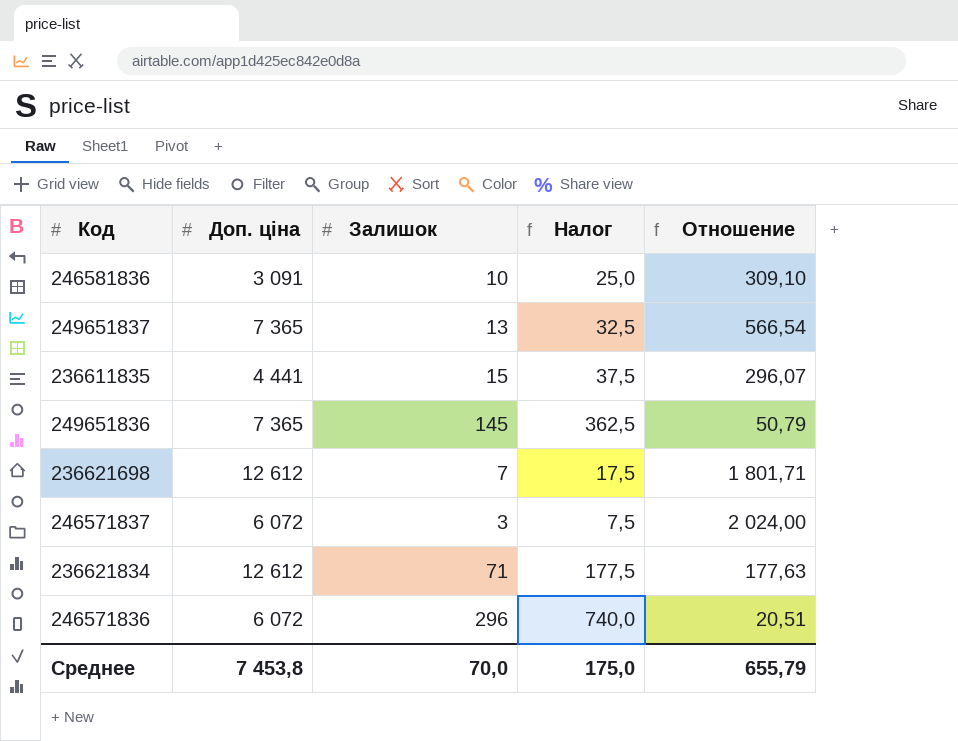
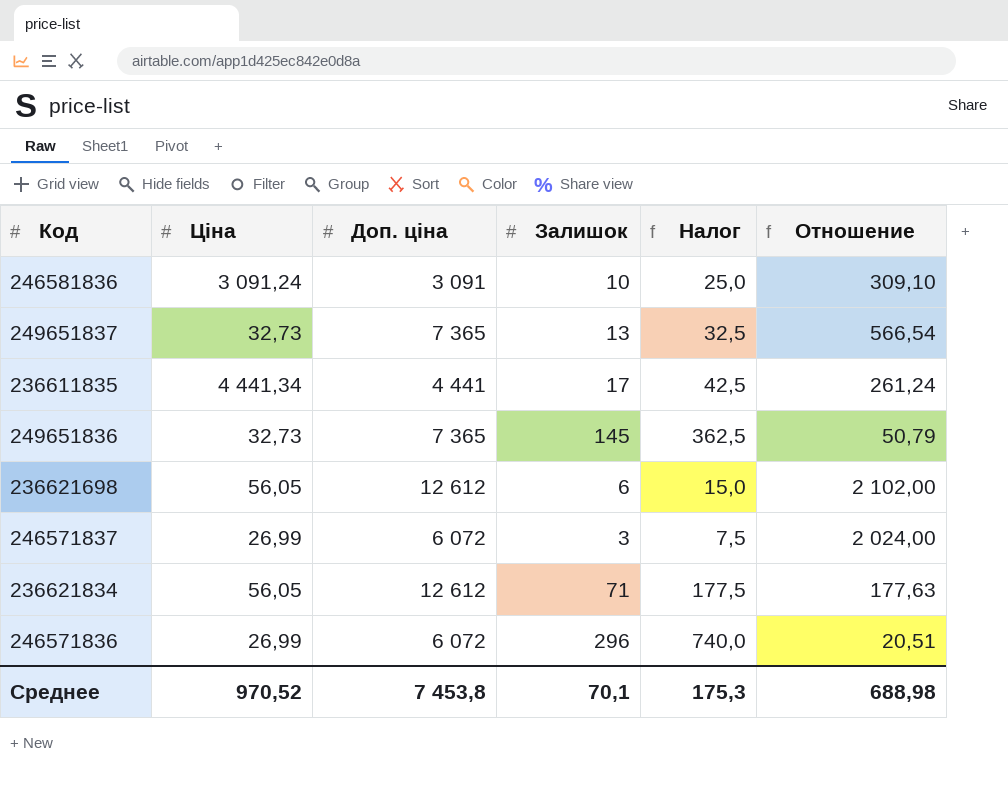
column Ціна | position: none -> 2
236611835 | Залишок: 15 -> 17
236611835 | Налог: 37,5 -> 42,5
236611835 | Отношение: 296,07 -> 261,24
236621698 | Залишок: 7 -> 6
236621698 | Налог: 17,5 -> 15,0
236621698 | Отношение: 1 801,71 -> 2 102,00
Среднее | Залишок: 70,0 -> 70,1
Среднее | Налог: 175,0 -> 175,3
Среднее | Отношение: 655,79 -> 688,98

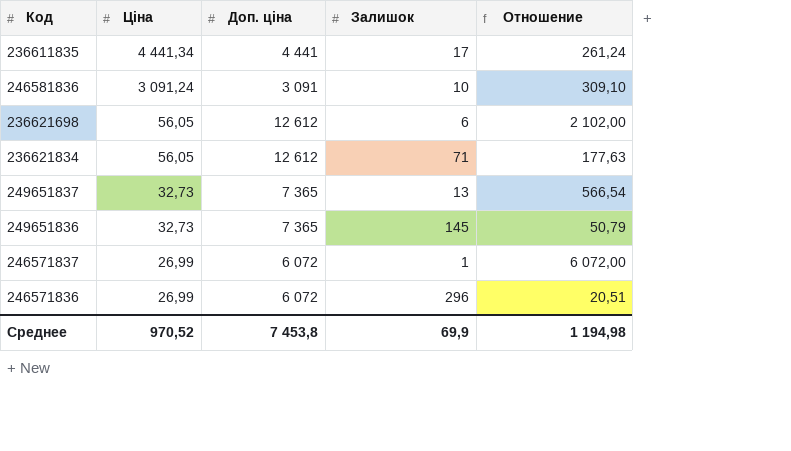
row order: none -> Ціна descending
column Налог | formula: [Залишок] * 2,5 -> none
246571837 | Залишок: 3 -> 1
246571837 | Отношение: 2 024,00 -> 6 072,00
Среднее | Залишок: 70,1 -> 69,9
Среднее | Отношение: 688,98 -> 1 194,98

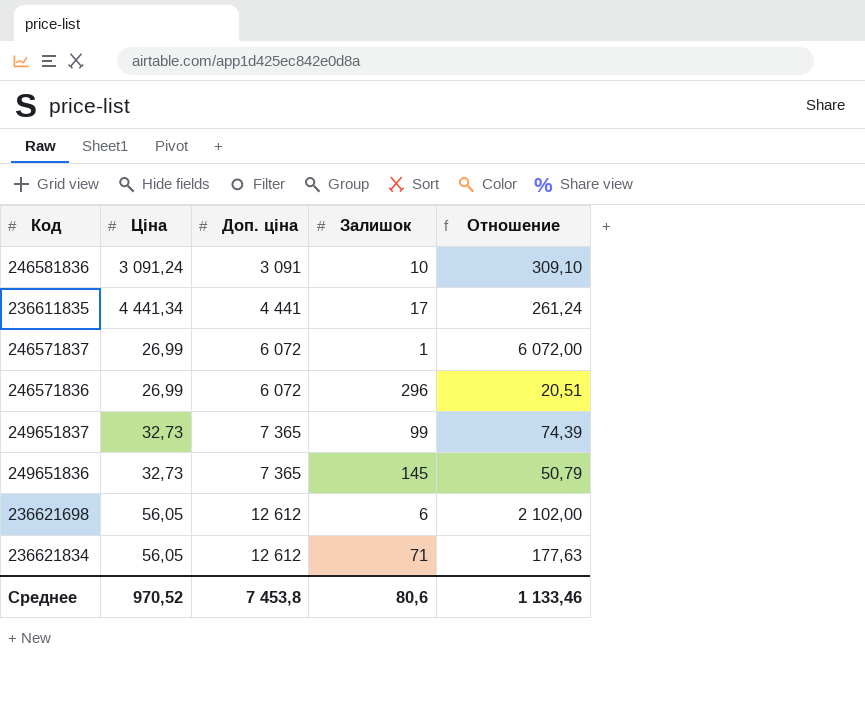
row order: Ціна descending -> Доп. ціна ascending
249651837 | Залишок: 13 -> 99
249651837 | Отношение: 566,54 -> 74,39
Среднее | Залишок: 69,9 -> 80,6
Среднее | Отношение: 1 194,98 -> 1 133,46

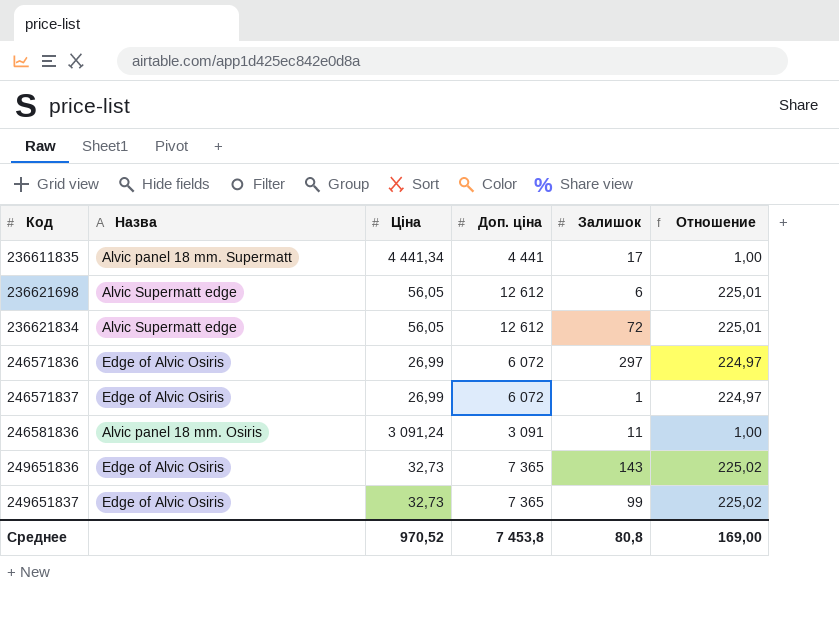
row order: Доп. ціна ascending -> Код ascending
column Назва | position: none -> 2
column Отношение | formula: [Доп. ціна] / [Залишок] -> [Доп. ціна] / [Ціна]
236621834 | Залишок: 71 -> 72
246571836 | Залишок: 296 -> 297
246581836 | Залишок: 10 -> 11
249651836 | Залишок: 145 -> 143
Среднее | Залишок: 80,6 -> 80,8
Среднее | Отношение: 1 133,46 -> 169,00

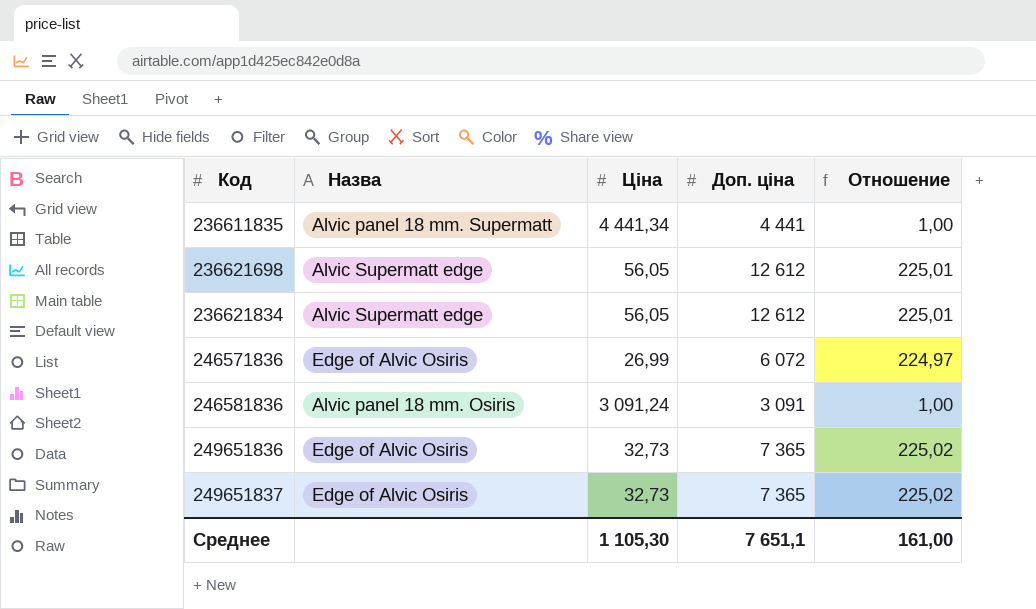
column Залишок | position: 5 -> none
row 246571837: Edge of Alvic Osiris | 26,99 | 6 072 | 1 | 224,97 -> none
Среднее | Ціна: 970,52 -> 1 105,30
Среднее | Доп. ціна: 7 453,8 -> 7 651,1
Среднее | Отношение: 169,00 -> 161,00

